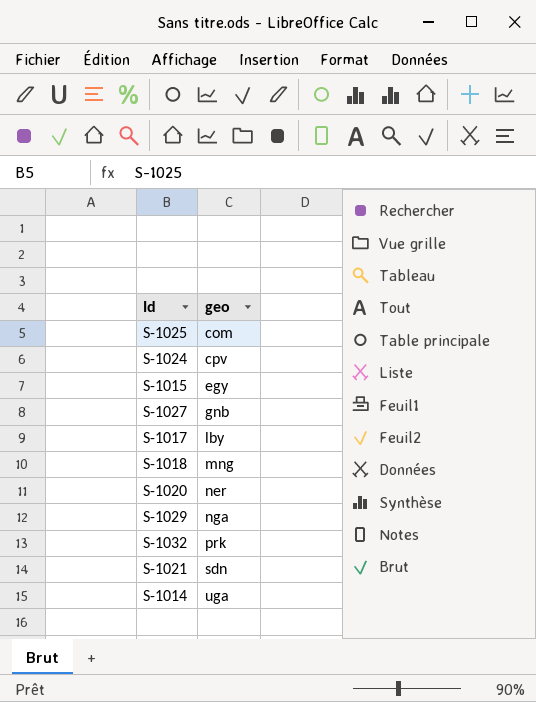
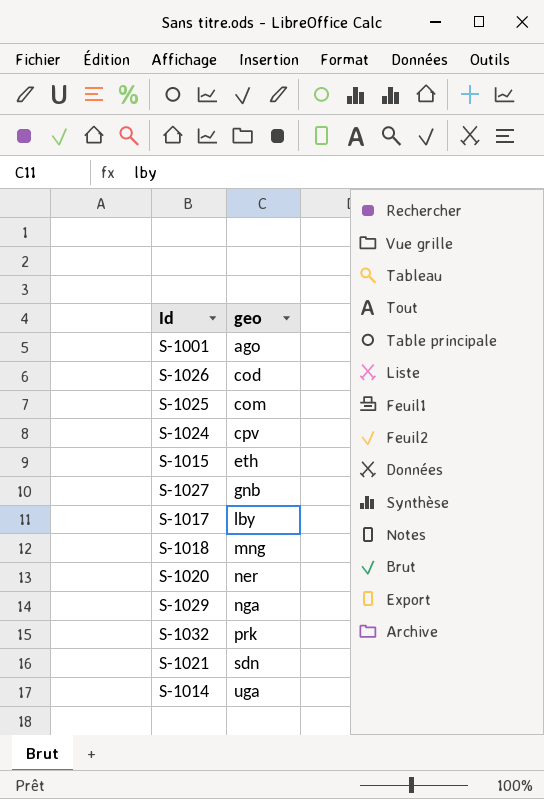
row S-1001: none -> ago
row S-1026: none -> cod
S-1015 | geo: egy -> eth

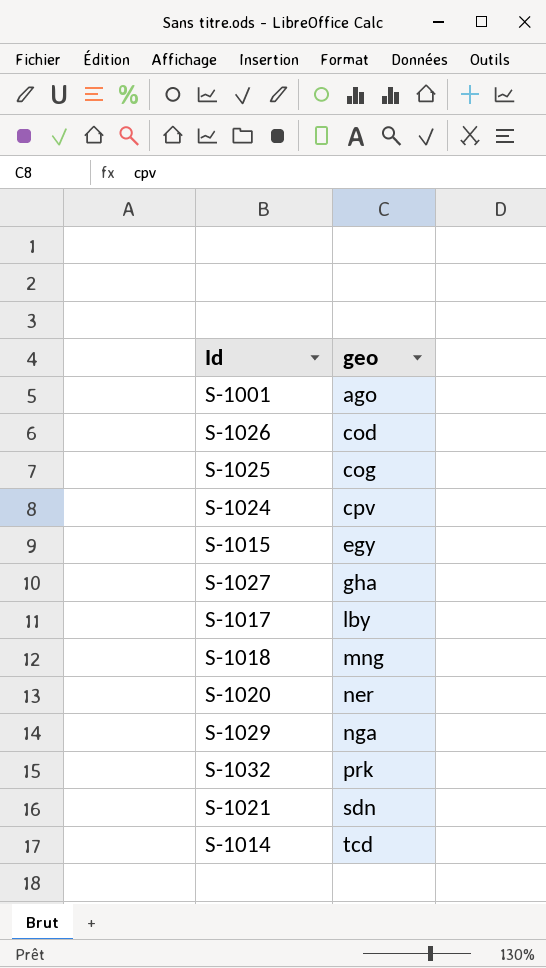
S-1025 | geo: com -> cog
S-1015 | geo: eth -> egy
S-1027 | geo: gnb -> gha
S-1014 | geo: uga -> tcd

